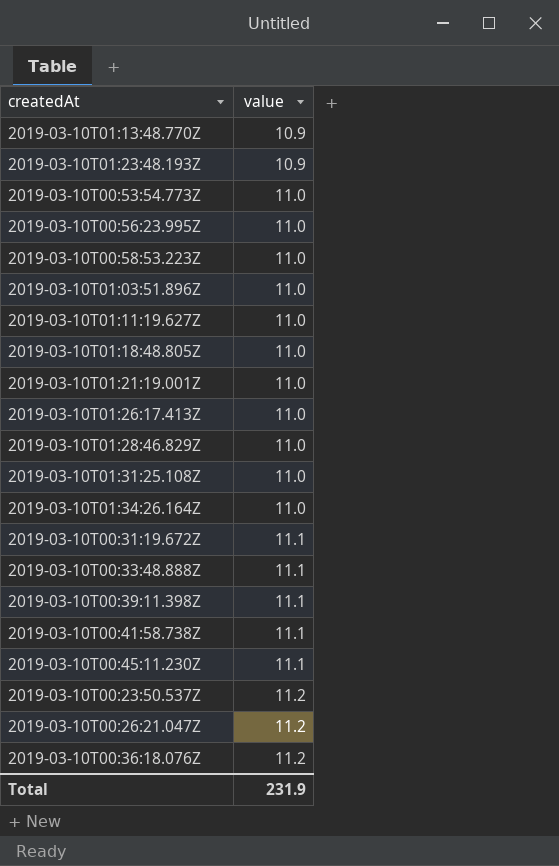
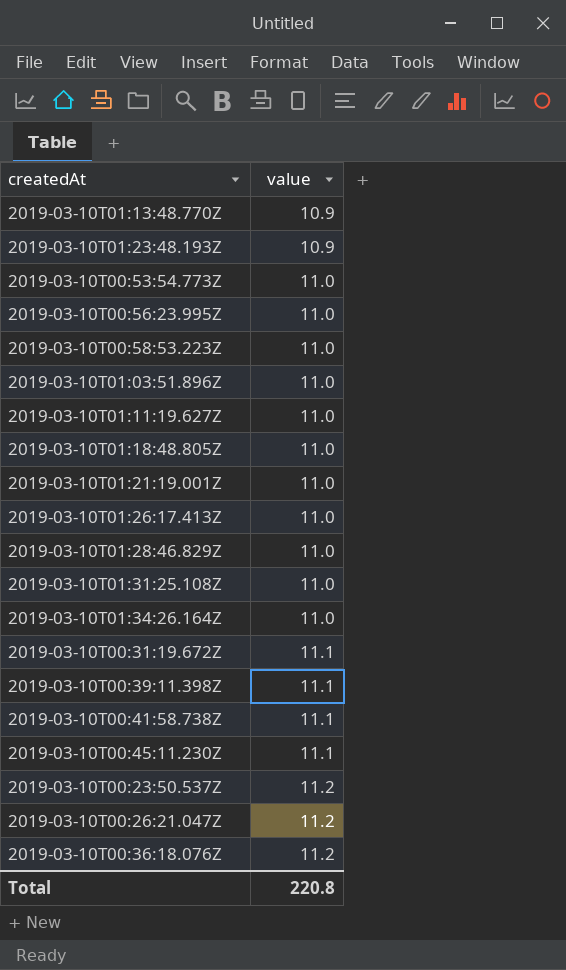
row 2019-03-10T00:33:48.888Z: 11.1 -> none
Total | value: 231.9 -> 220.8

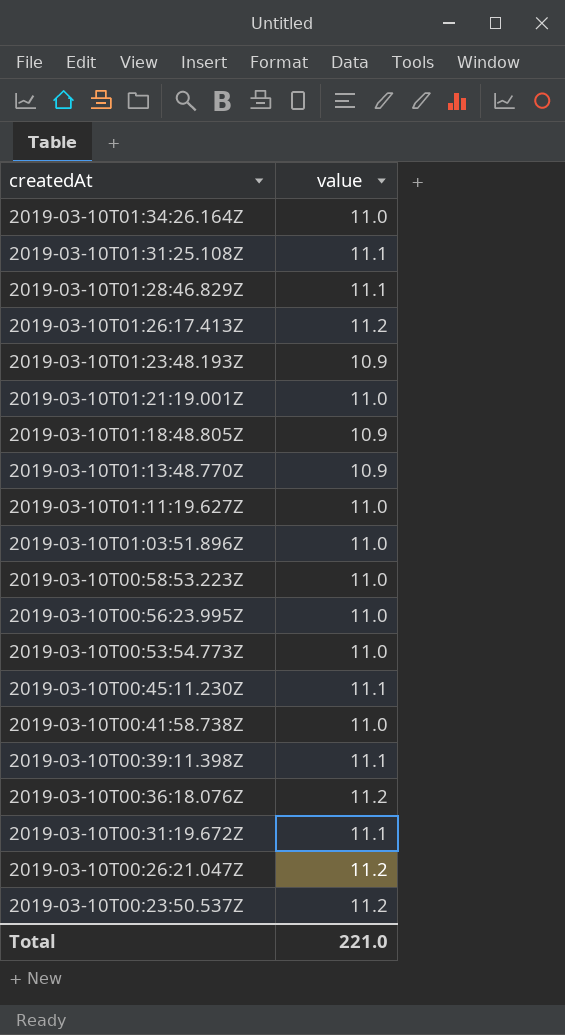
row order: value ascending -> createdAt descending
2019-03-10T01:31:25.108Z | value: 11.0 -> 11.1
2019-03-10T01:28:46.829Z | value: 11.0 -> 11.1
2019-03-10T01:26:17.413Z | value: 11.0 -> 11.2
2019-03-10T01:18:48.805Z | value: 11.0 -> 10.9
2019-03-10T00:41:58.738Z | value: 11.1 -> 11.0
Total | value: 220.8 -> 221.0

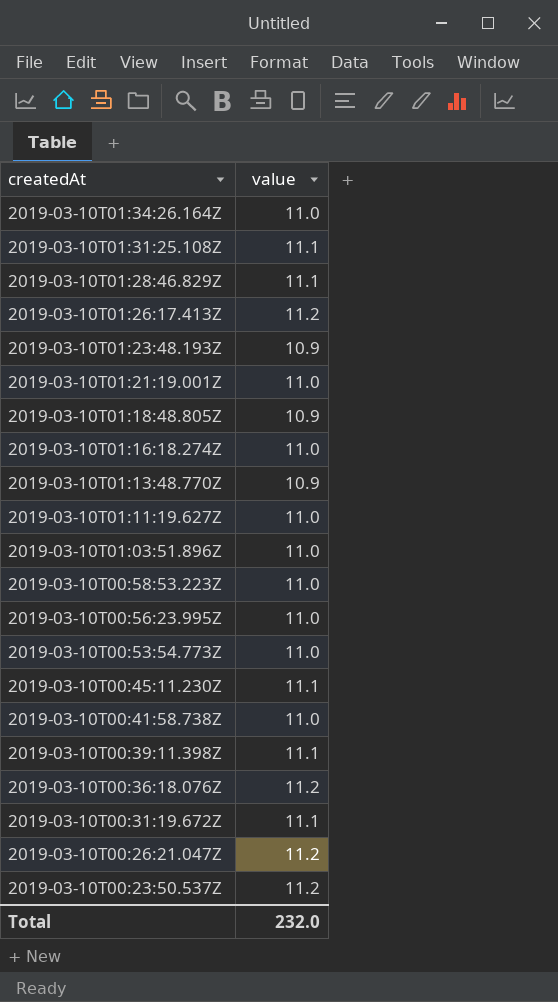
row 2019-03-10T01:16:18.274Z: none -> 11.0
Total | value: 221.0 -> 232.0

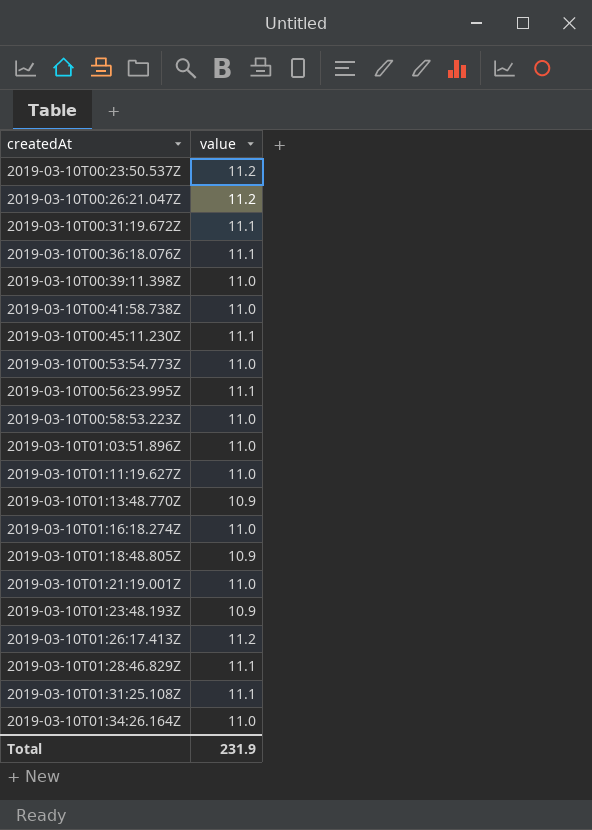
row order: createdAt descending -> createdAt ascending
2019-03-10T00:36:18.076Z | value: 11.2 -> 11.1
2019-03-10T00:39:11.398Z | value: 11.1 -> 11.0
2019-03-10T00:56:23.995Z | value: 11.0 -> 11.1
Total | value: 232.0 -> 231.9

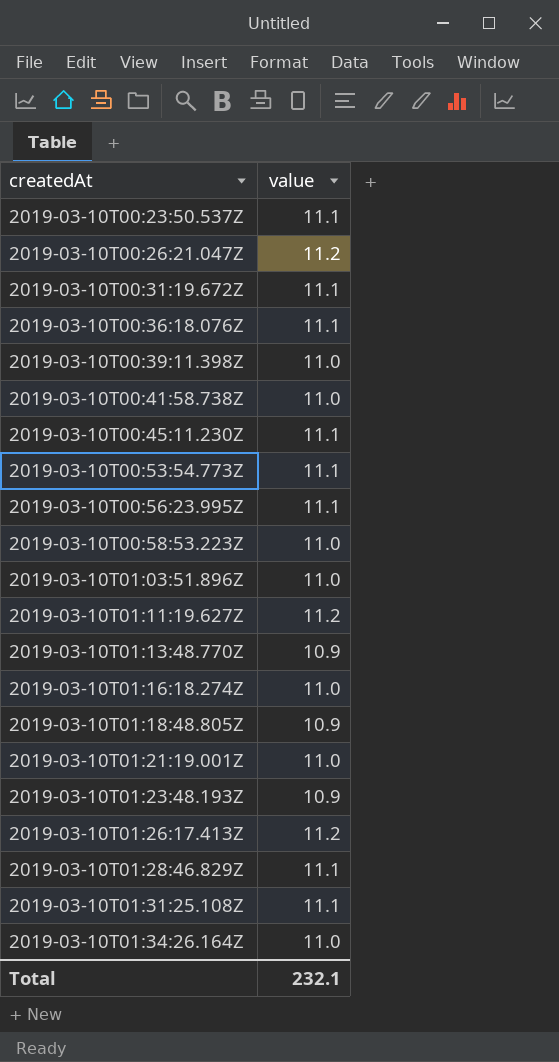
2019-03-10T00:23:50.537Z | value: 11.2 -> 11.1
2019-03-10T00:53:54.773Z | value: 11.0 -> 11.1
2019-03-10T01:11:19.627Z | value: 11.0 -> 11.2
Total | value: 231.9 -> 232.1

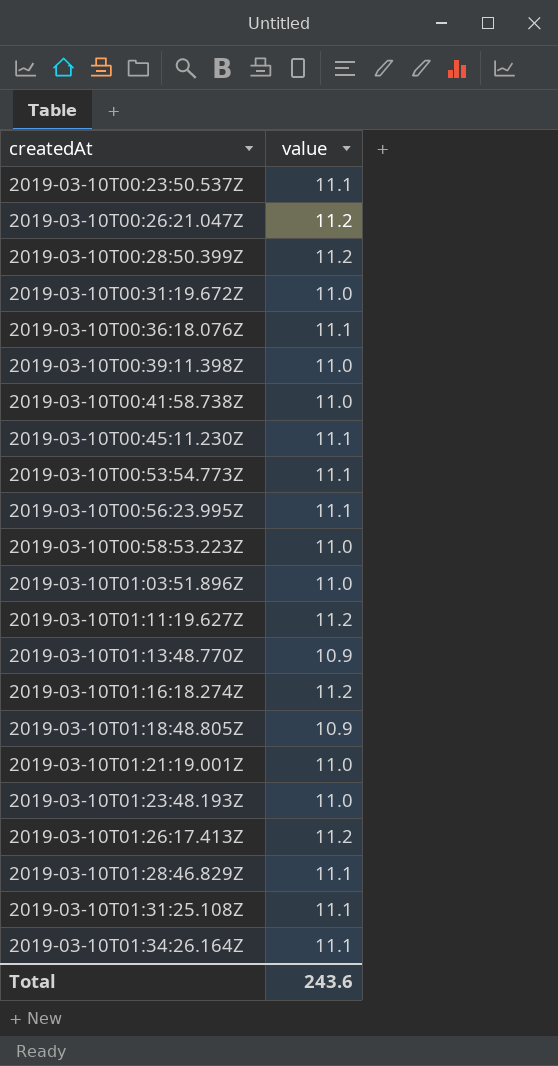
row 2019-03-10T00:28:50.399Z: none -> 11.2
2019-03-10T00:31:19.672Z | value: 11.1 -> 11.0
2019-03-10T01:16:18.274Z | value: 11.0 -> 11.2
2019-03-10T01:23:48.193Z | value: 10.9 -> 11.0
2019-03-10T01:34:26.164Z | value: 11.0 -> 11.1
Total | value: 232.1 -> 243.6

